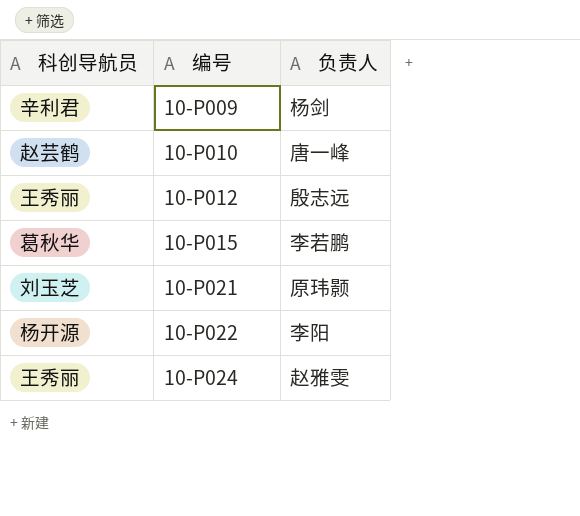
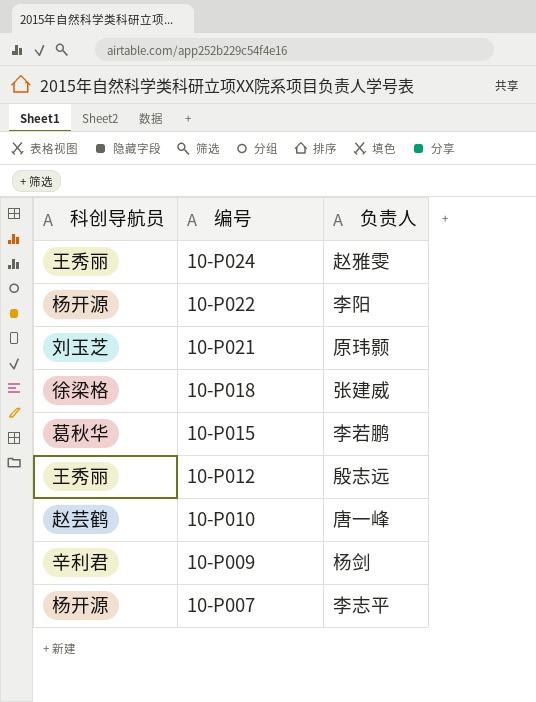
row order: 编号 ascending -> 编号 descending
row 10-P018: none -> 徐梁格 | 张建威
row 10-P007: none -> 杨开源 | 李志平

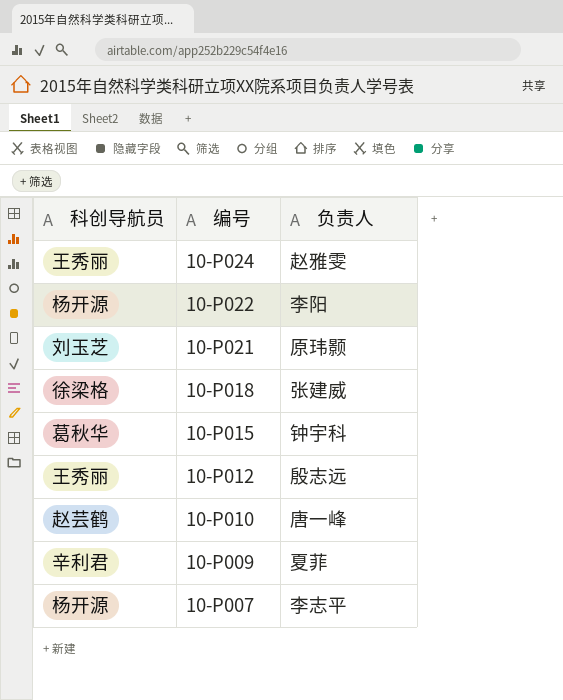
10-P015 | 负责人: 李若鹏 -> 钟宇科
10-P009 | 负责人: 杨剑 -> 夏菲

